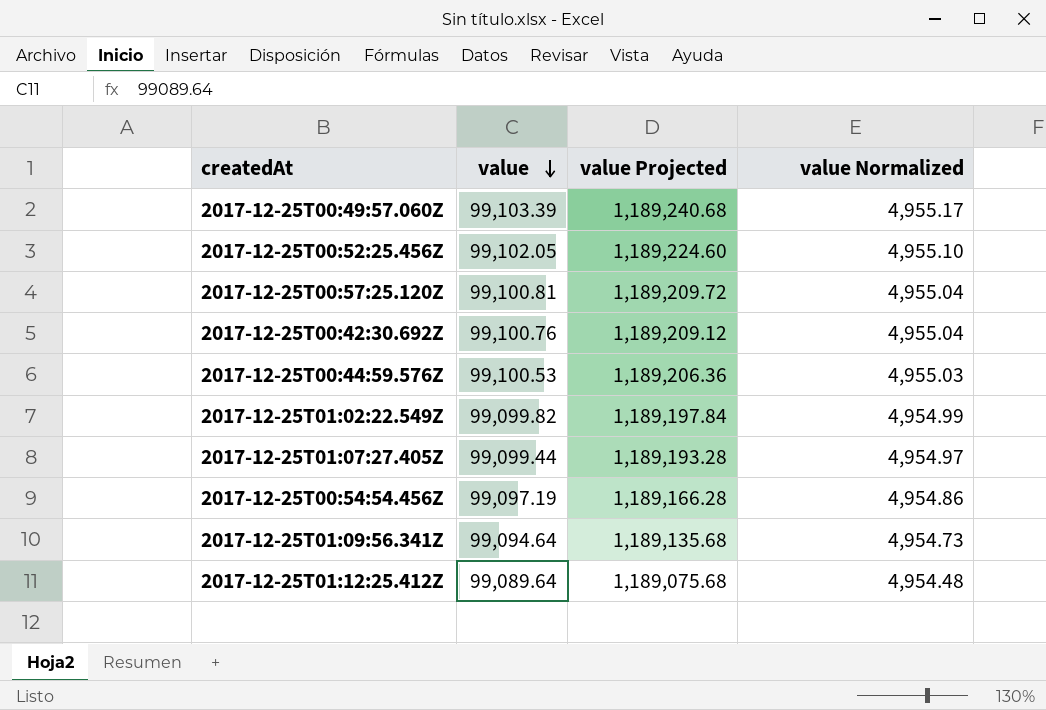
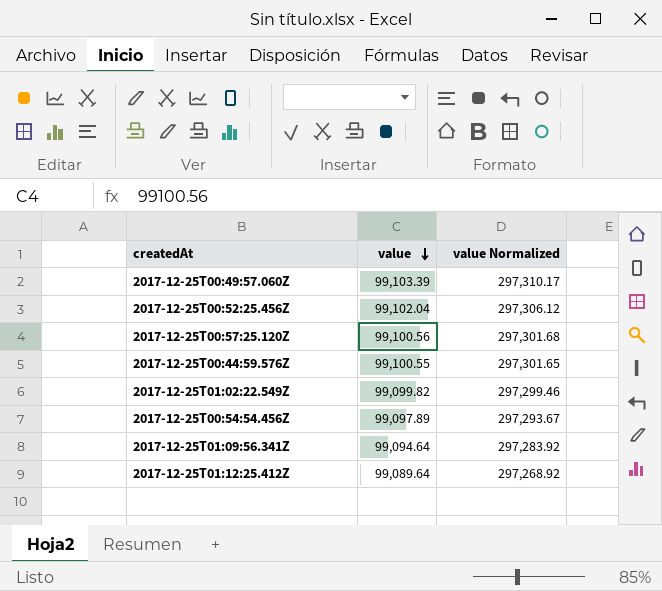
column value Projected | formula: [value] * 12 -> none
column value Normalized | formula: [value] * 0.05 -> [value] * 3
row 2017-12-25T00:42:30.692Z: 99,100.76 | 1,189,209.12 | 4,955.04 -> none
row 2017-12-25T01:07:27.405Z: 99,099.44 | 1,189,193.28 | 4,954.97 -> none
2017-12-25T00:52:25.456Z | value: 99,102.05 -> 99,102.04
2017-12-25T00:57:25.120Z | value: 99,100.81 -> 99,100.56
2017-12-25T00:44:59.576Z | value: 99,100.53 -> 99,100.55
2017-12-25T00:54:54.456Z | value: 99,097.19 -> 99,097.89

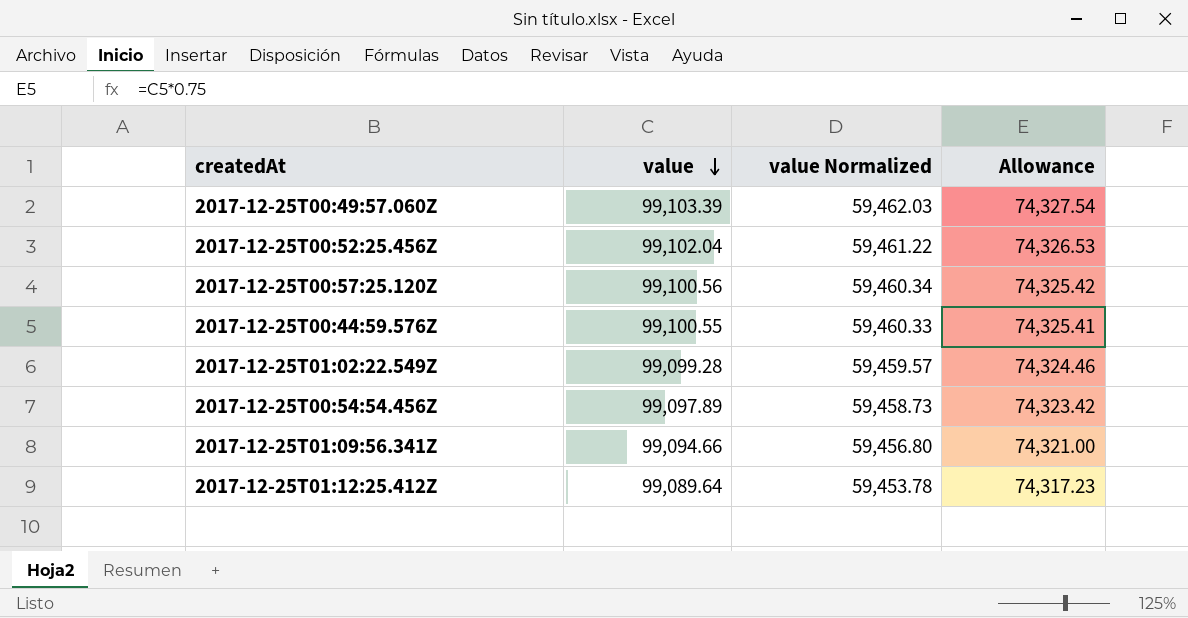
column value Normalized | formula: [value] * 3 -> [value] * 0.6
column Allowance | formula: none -> [value] * 0.75
2017-12-25T01:02:22.549Z | value: 99,099.82 -> 99,099.28
2017-12-25T01:09:56.341Z | value: 99,094.64 -> 99,094.66

